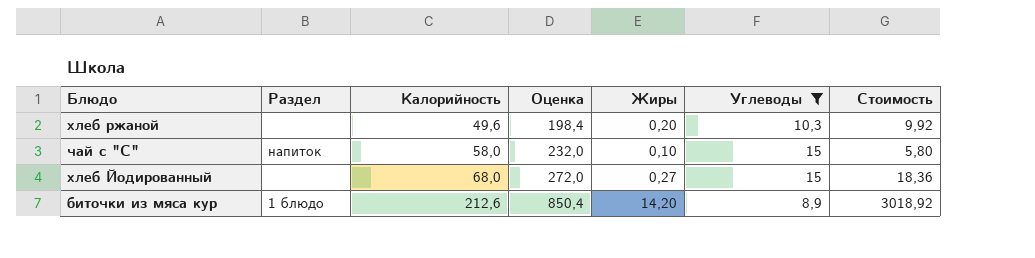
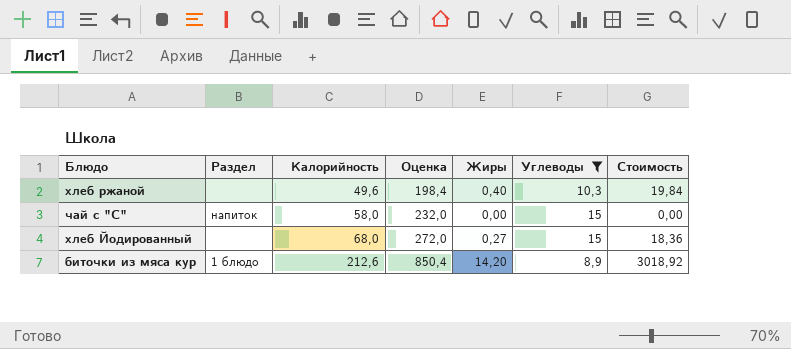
хлеб ржаной | Жиры: 0,20 -> 0,40
хлеб ржаной | Стоимость: 9,92 -> 19,84
чай с "С" | Жиры: 0,10 -> 0,00
чай с "С" | Стоимость: 5,80 -> 0,00

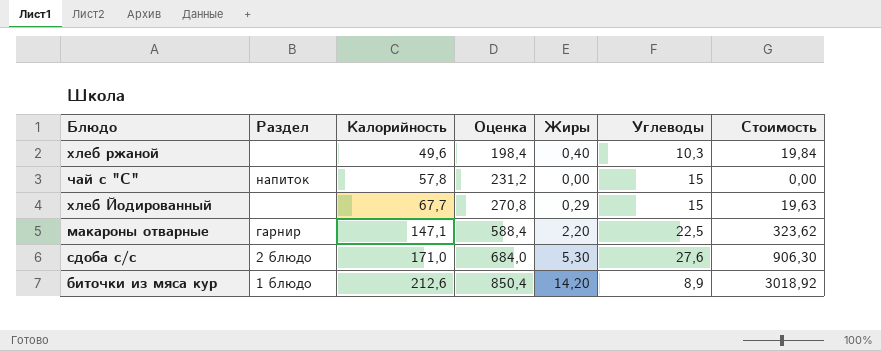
filter: Углеводы <= 15 -> none
чай с "С" | Калорийность: 58,0 -> 57,8
чай с "С" | Оценка: 232,0 -> 231,2
хлеб Йодированный | Калорийность: 68,0 -> 67,7
хлеб Йодированный | Оценка: 272,0 -> 270,8
хлеб Йодированный | Жиры: 0,27 -> 0,29
хлеб Йодированный | Стоимость: 18,36 -> 19,63

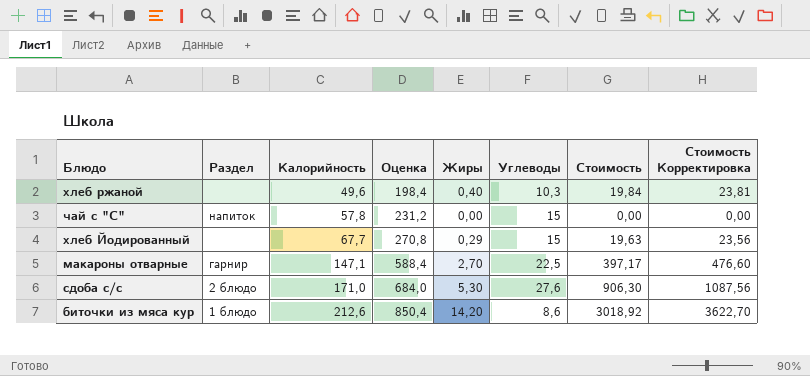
column Стоимость Корректировка | formula: none -> [Стоимость] * 1,2
макароны отварные | Жиры: 2,20 -> 2,70
макароны отварные | Стоимость: 323,62 -> 397,17
биточки из мяса кур | Углеводы: 8,9 -> 8,6

